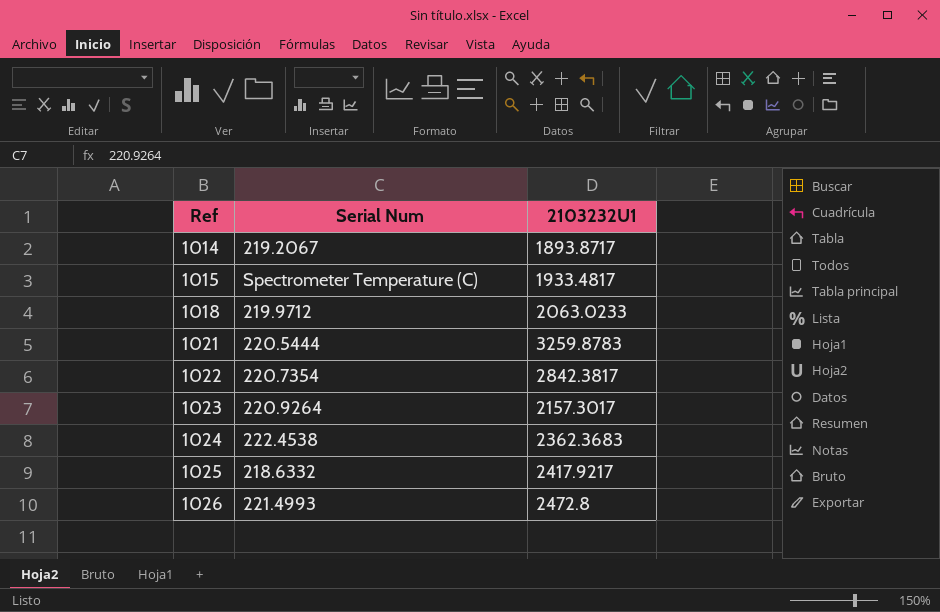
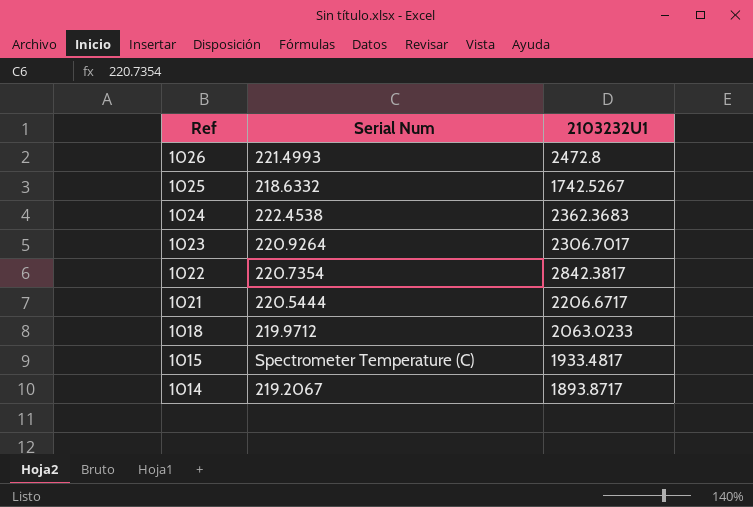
row order: Ref ascending -> Ref descending
1025 | 2103232U1: 2417.9217 -> 1742.5267
1023 | 2103232U1: 2157.3017 -> 2306.7017
1021 | 2103232U1: 3259.8783 -> 2206.6717

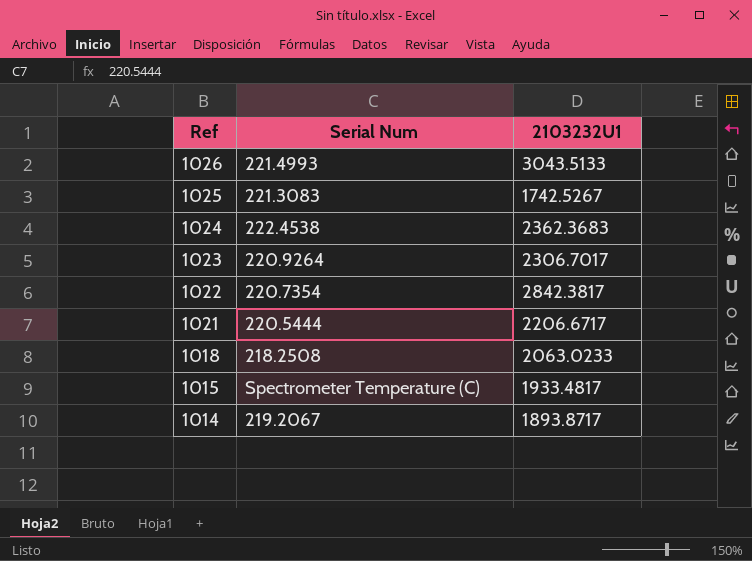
1026 | 2103232U1: 2472.8 -> 3043.5133
1025 | Serial Num: 218.6332 -> 221.3083
1018 | Serial Num: 219.9712 -> 218.2508

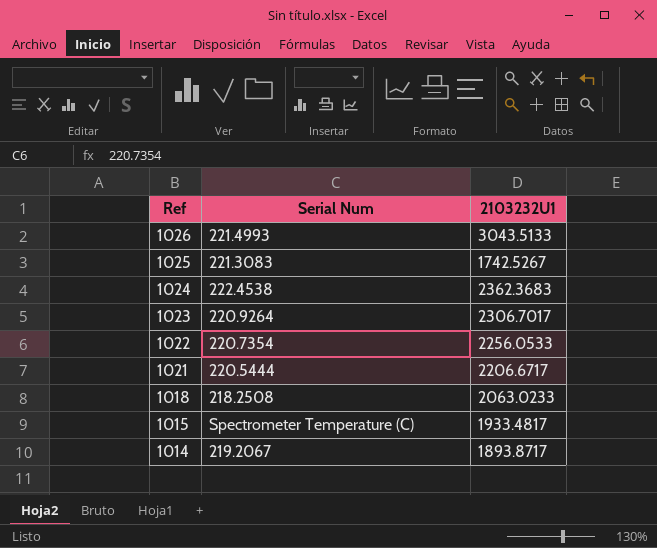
1022 | 2103232U1: 2842.3817 -> 2256.0533

